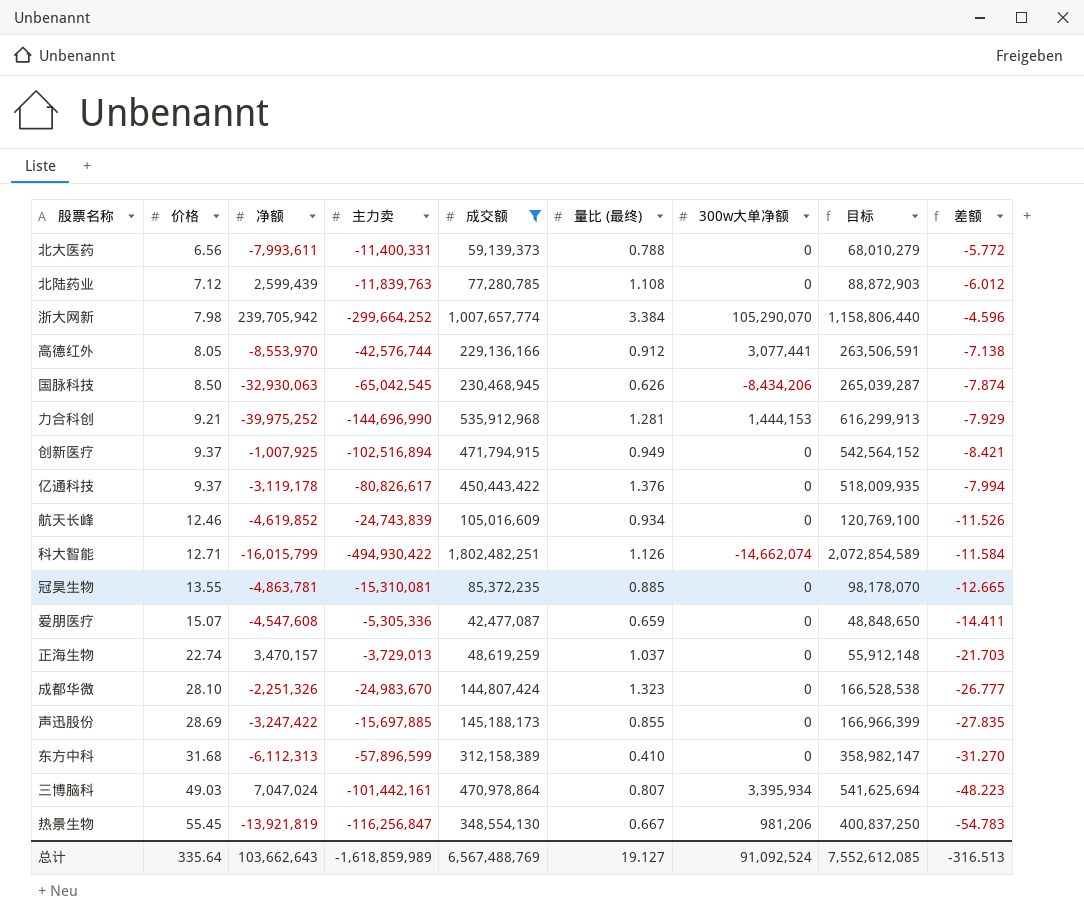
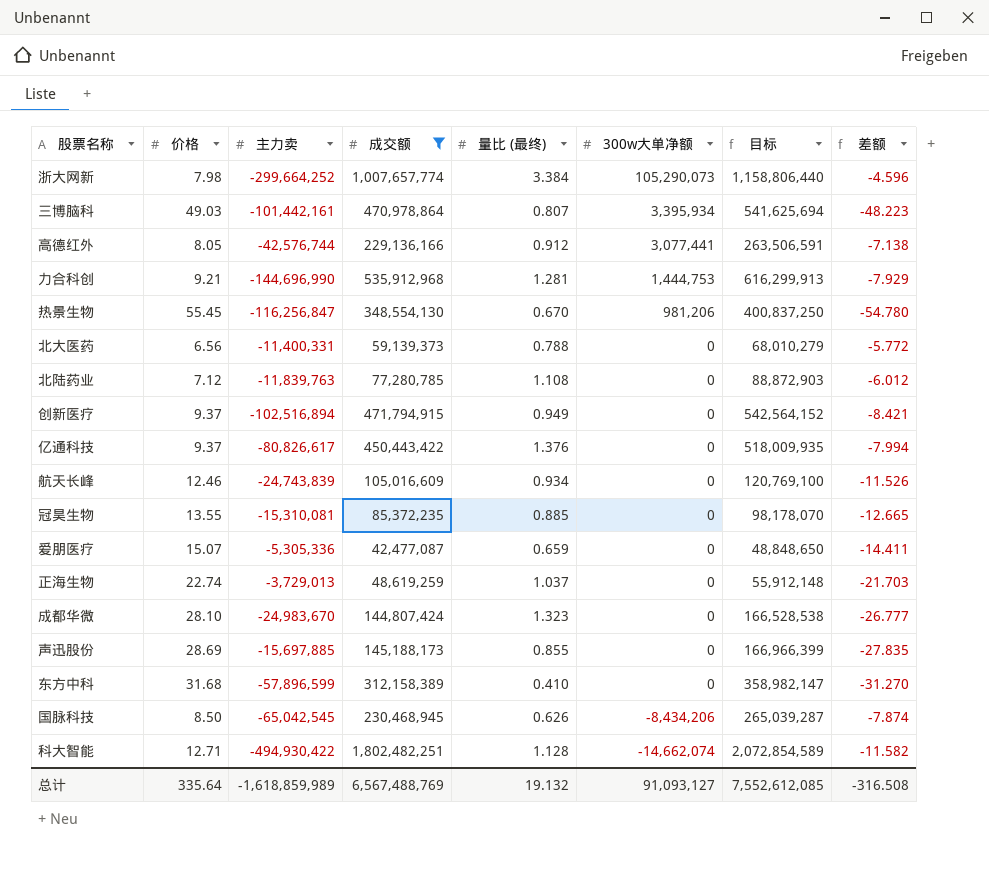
row order: 价格 ascending -> 300w大单净额 descending
column 净额 | position: 3 -> none
浙大网新 | 300w大单净额: 105,290,070 -> 105,290,073
力合科创 | 300w大单净额: 1,444,153 -> 1,444,753
热景生物 | 量比 (最终): 0.667 -> 0.670
热景生物 | 差额: -54.783 -> -54.780
科大智能 | 量比 (最终): 1.126 -> 1.128
科大智能 | 差额: -11.584 -> -11.582
总计 | 量比 (最终): 19.127 -> 19.132
总计 | 300w大单净额: 91,092,524 -> 91,093,127
总计 | 差额: -316.513 -> -316.508

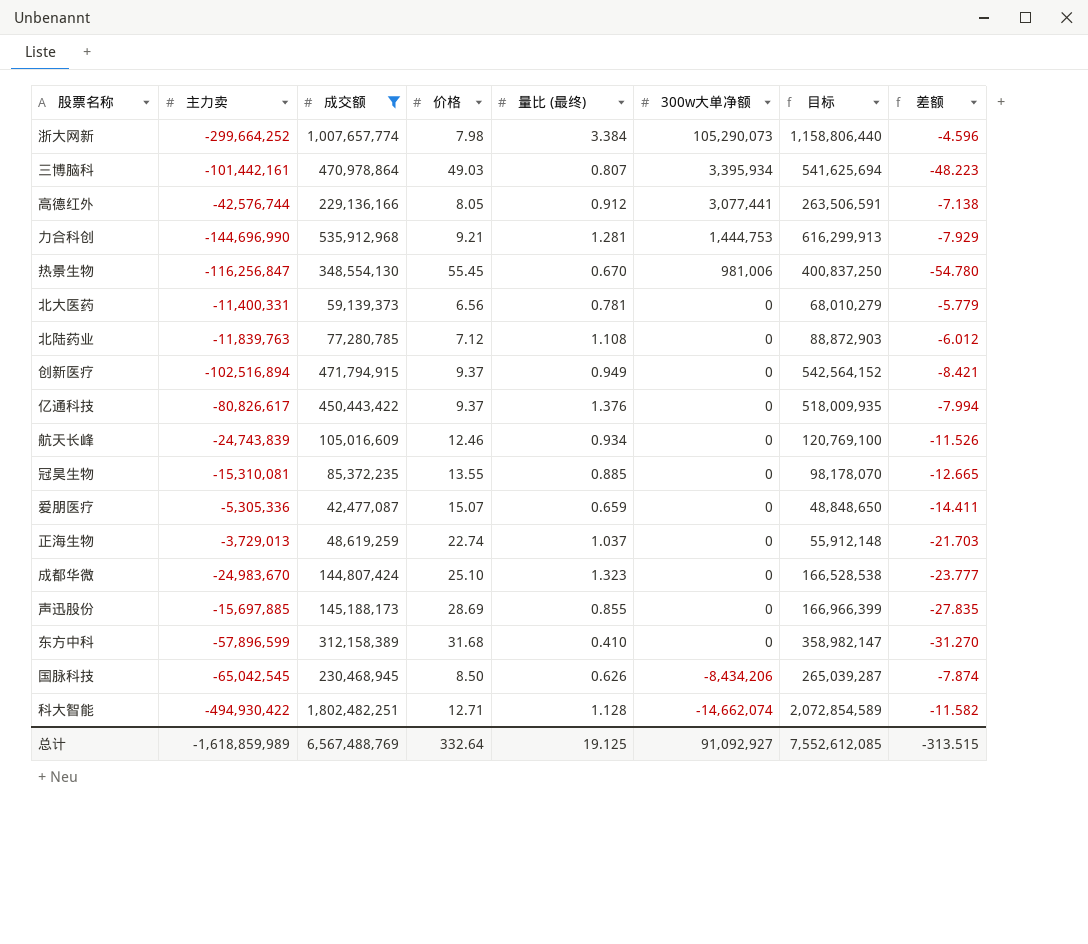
column 价格 | position: 2 -> 4
热景生物 | 300w大单净额: 981,206 -> 981,006
北大医药 | 量比 (最终): 0.788 -> 0.781
北大医药 | 差额: -5.772 -> -5.779
成都华微 | 价格: 28.10 -> 25.10
成都华微 | 差额: -26.777 -> -23.777
总计 | 价格: 335.64 -> 332.64
总计 | 量比 (最终): 19.132 -> 19.125
总计 | 300w大单净额: 91,093,127 -> 91,092,927
总计 | 差额: -316.508 -> -313.515

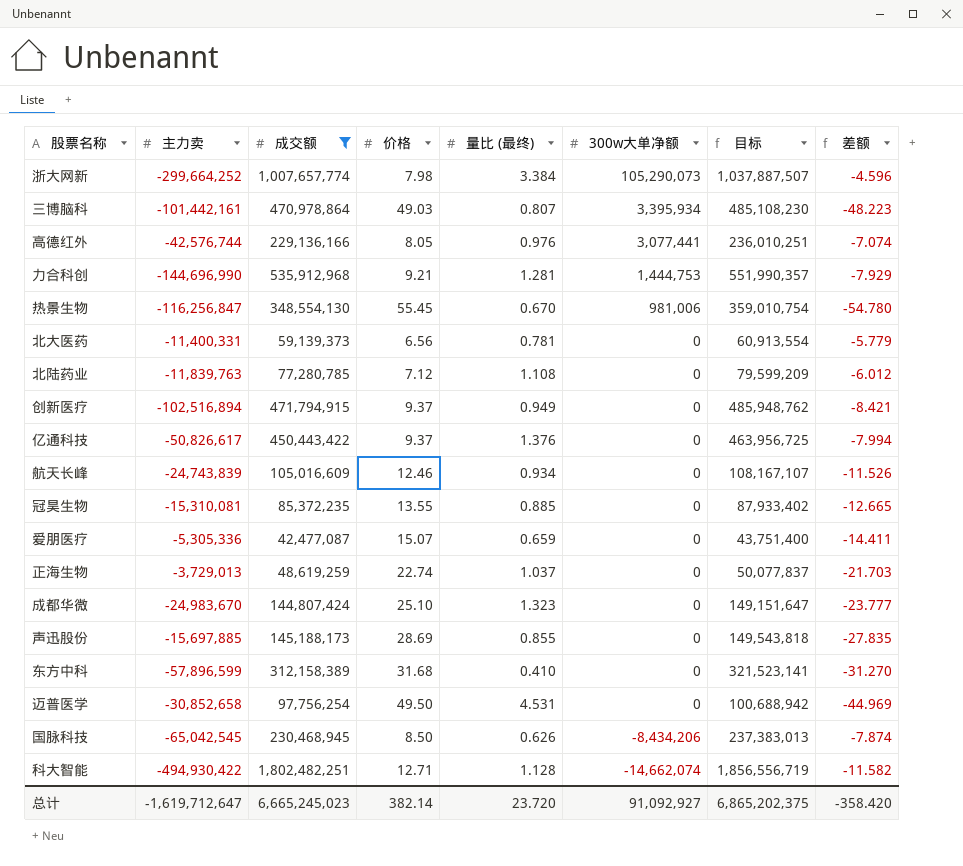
column 目标 | formula: [成交额] * 1.15 -> [成交额] * 1.03
高德红外 | 量比 (最终): 0.912 -> 0.976
高德红外 | 差额: -7.138 -> -7.074
亿通科技 | 主力卖: -80,826,617 -> -50,826,617
row 迈普医学: none -> -30,852,658 | 97,756,254 | 49.50 | 4.531 | 0 | 100,688,942 | -44.969
总计 | 主力卖: -1,618,859,989 -> -1,619,712,647
总计 | 成交额: 6,567,488,769 -> 6,665,245,023
总计 | 价格: 332.64 -> 382.14
总计 | 量比 (最终): 19.125 -> 23.720
总计 | 目标: 7,552,612,085 -> 6,865,202,375
总计 | 差额: -313.515 -> -358.420

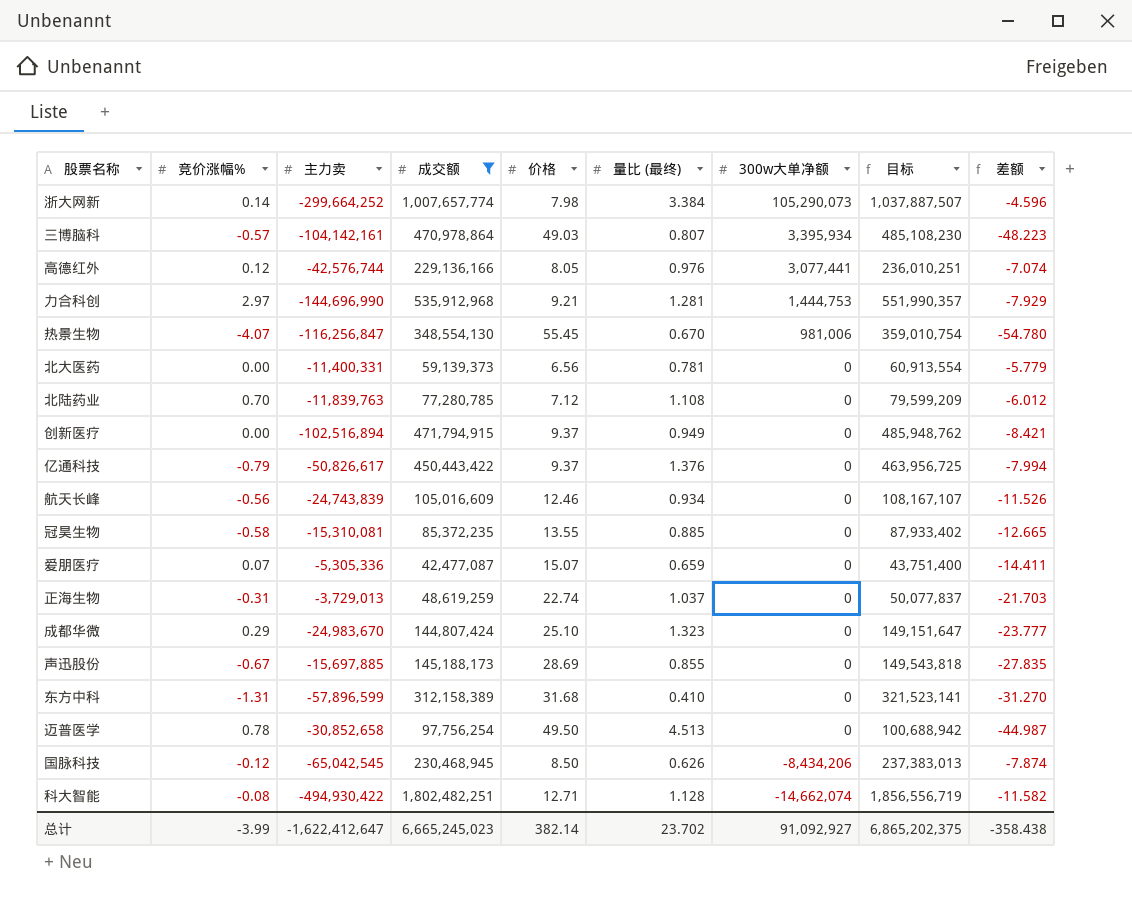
column 竞价涨幅% | position: none -> 2
三博脑科 | 主力卖: -101,442,161 -> -104,142,161
迈普医学 | 量比 (最终): 4.531 -> 4.513
迈普医学 | 差额: -44.969 -> -44.987
总计 | 主力卖: -1,619,712,647 -> -1,622,412,647
总计 | 量比 (最终): 23.720 -> 23.702
总计 | 差额: -358.420 -> -358.438

